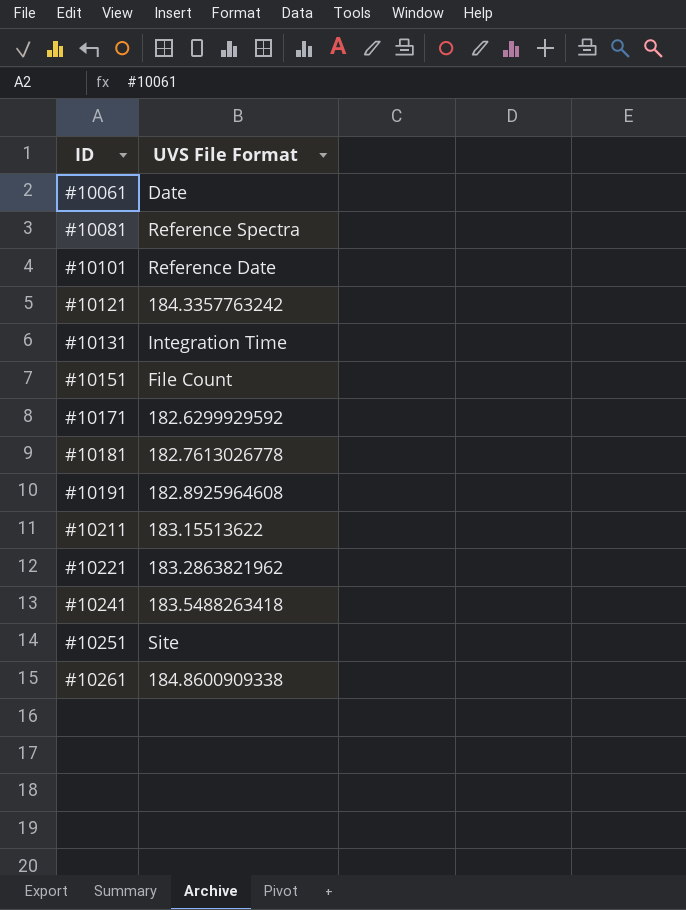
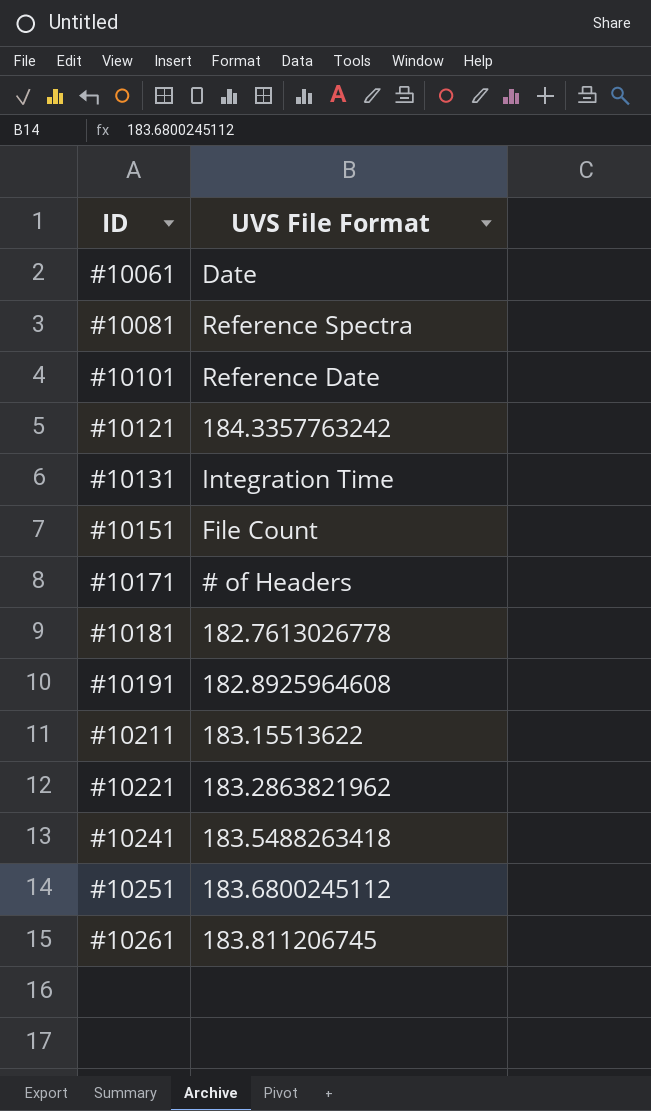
#10171 | UVS File Format: 182.6299929592 -> # of Headers
#10251 | UVS File Format: Site -> 183.6800245112
#10261 | UVS File Format: 184.8600909338 -> 183.811206745

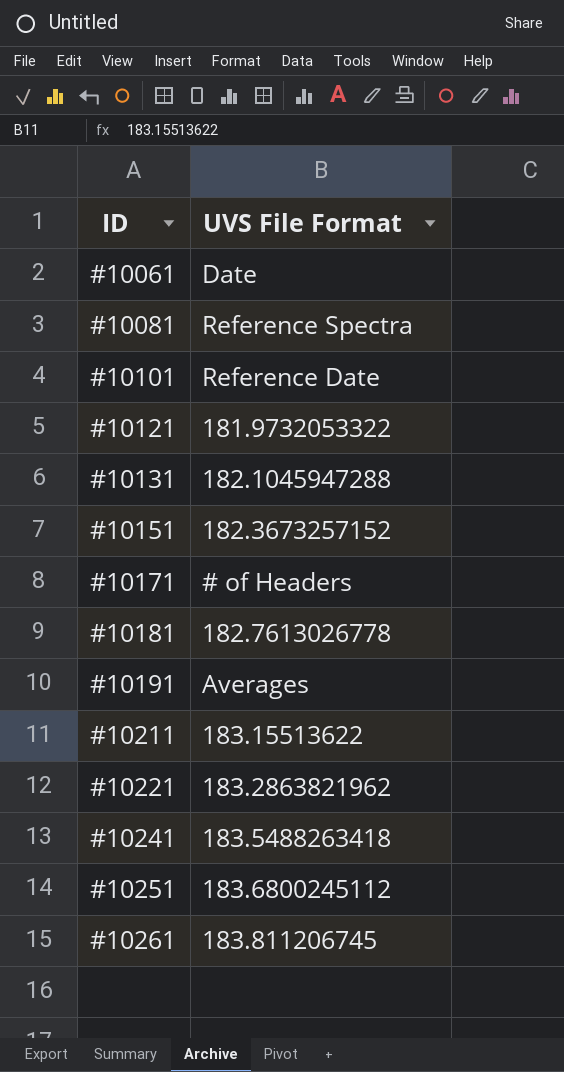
#10121 | UVS File Format: 184.3357763242 -> 181.9732053322
#10131 | UVS File Format: Integration Time -> 182.1045947288
#10151 | UVS File Format: File Count -> 182.3673257152
#10191 | UVS File Format: 182.8925964608 -> Averages

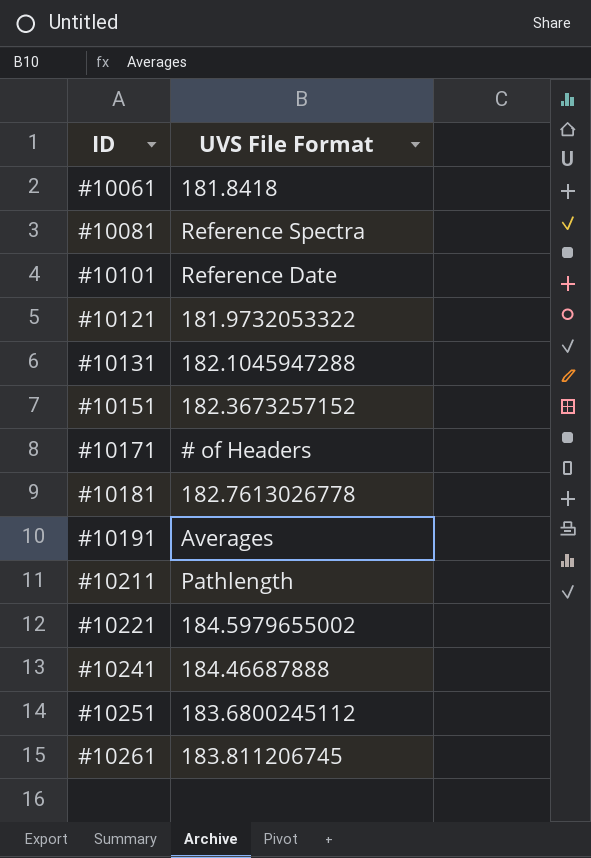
#10061 | UVS File Format: Date -> 181.8418
#10211 | UVS File Format: 183.15513622 -> Pathlength
#10221 | UVS File Format: 183.2863821962 -> 184.5979655002
#10241 | UVS File Format: 183.5488263418 -> 184.46687888

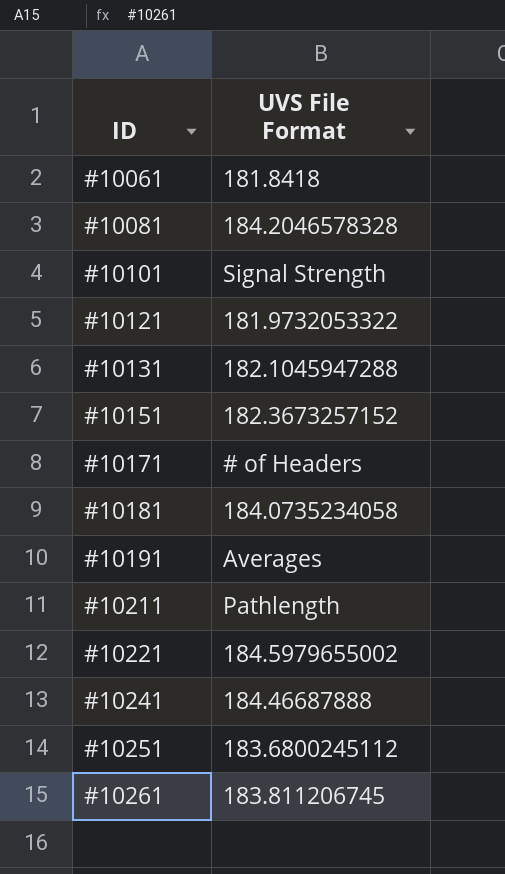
#10081 | UVS File Format: Reference Spectra -> 184.2046578328
#10101 | UVS File Format: Reference Date -> Signal Strength
#10181 | UVS File Format: 182.7613026778 -> 184.0735234058

